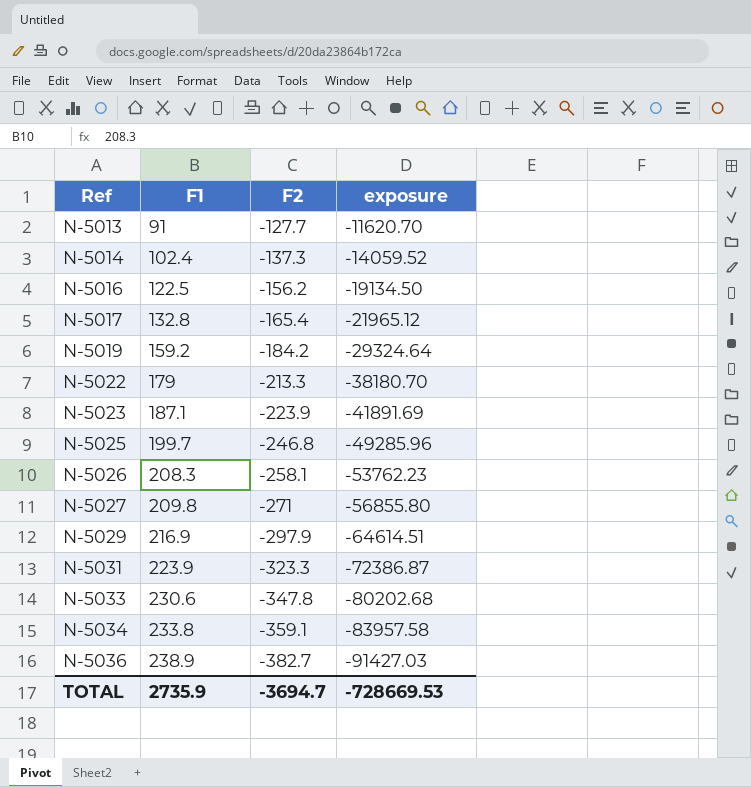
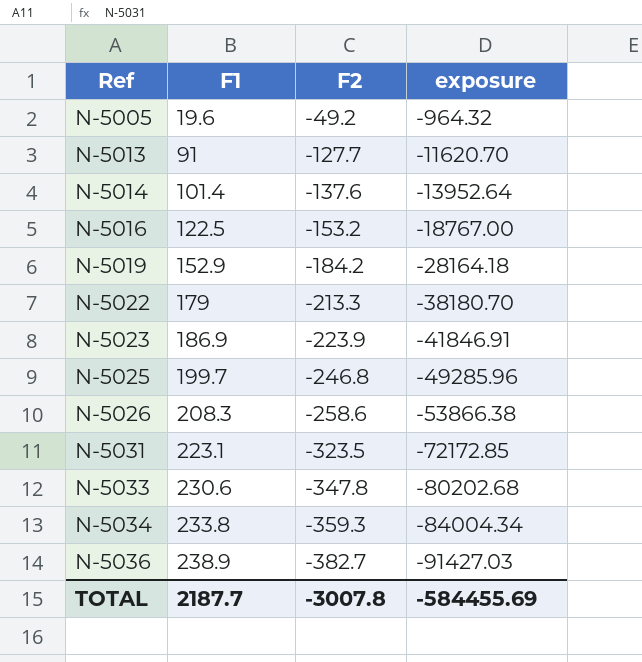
row N-5017: 132.8 | -165.4 | -21965.12 -> none
row N-5027: 209.8 | -271 | -56855.80 -> none
row N-5029: 216.9 | -297.9 | -64614.51 -> none
row N-5005: none -> 19.6 | -49.2 | -964.32
N-5014 | F1: 102.4 -> 101.4
N-5014 | F2: -137.3 -> -137.6
N-5014 | exposure: -14059.52 -> -13952.64
N-5016 | F2: -156.2 -> -153.2
N-5016 | exposure: -19134.50 -> -18767.00
N-5019 | F1: 159.2 -> 152.9
N-5019 | exposure: -29324.64 -> -28164.18
N-5023 | F1: 187.1 -> 186.9
N-5023 | exposure: -41891.69 -> -41846.91
N-5026 | F2: -258.1 -> -258.6
N-5026 | exposure: -53762.23 -> -53866.38
N-5031 | F1: 223.9 -> 223.1
N-5031 | F2: -323.3 -> -323.5
N-5031 | exposure: -72386.87 -> -72172.85
N-5034 | F2: -359.1 -> -359.3
N-5034 | exposure: -83957.58 -> -84004.34
TOTAL | F1: 2735.9 -> 2187.7
TOTAL | F2: -3694.7 -> -3007.8
TOTAL | exposure: -728669.53 -> -584455.69

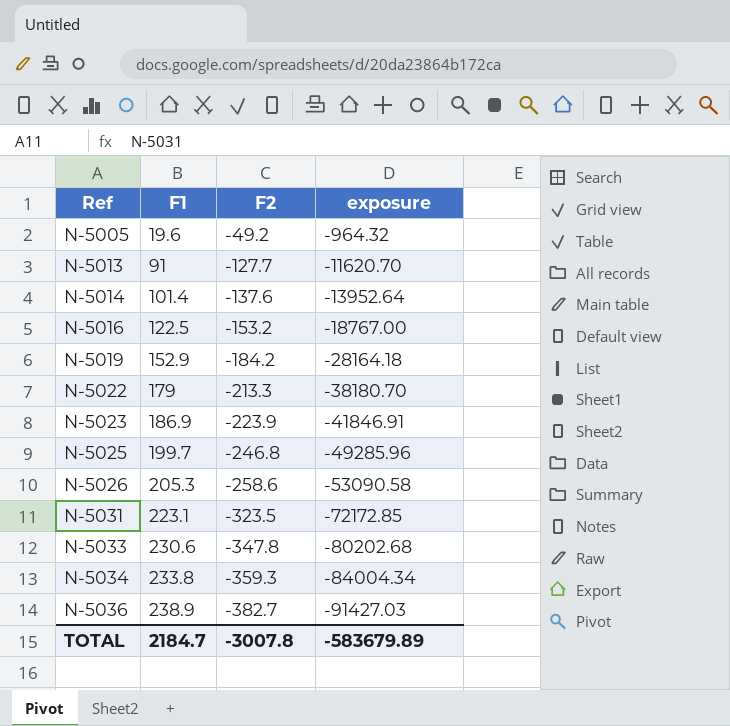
N-5026 | F1: 208.3 -> 205.3
N-5026 | exposure: -53866.38 -> -53090.58
TOTAL | F1: 2187.7 -> 2184.7
TOTAL | exposure: -584455.69 -> -583679.89

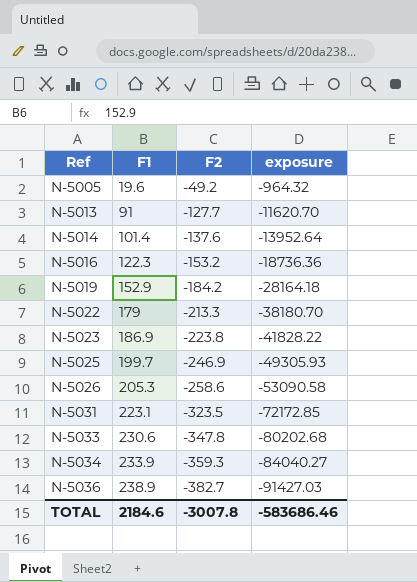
N-5016 | F1: 122.5 -> 122.3
N-5016 | exposure: -18767.00 -> -18736.36
N-5023 | F2: -223.9 -> -223.8
N-5023 | exposure: -41846.91 -> -41828.22
N-5025 | F2: -246.8 -> -246.9
N-5025 | exposure: -49285.96 -> -49305.93
N-5034 | F1: 233.8 -> 233.9
N-5034 | exposure: -84004.34 -> -84040.27
TOTAL | F1: 2184.7 -> 2184.6
TOTAL | exposure: -583679.89 -> -583686.46

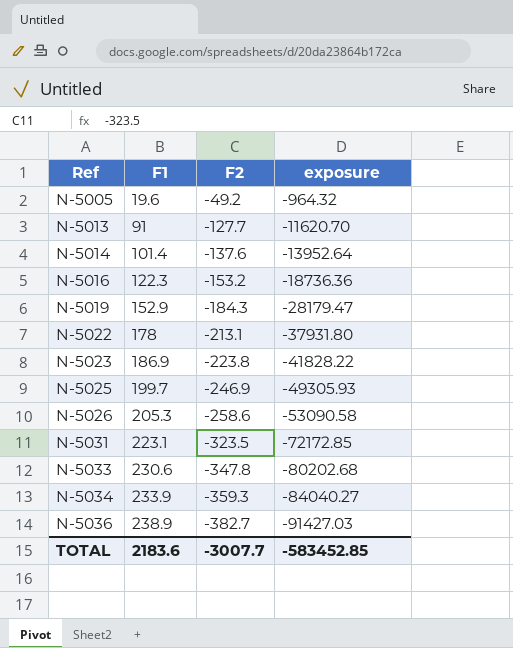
N-5019 | F2: -184.2 -> -184.3
N-5019 | exposure: -28164.18 -> -28179.47
N-5022 | F1: 179 -> 178
N-5022 | F2: -213.3 -> -213.1
N-5022 | exposure: -38180.70 -> -37931.80
TOTAL | F1: 2184.6 -> 2183.6
TOTAL | F2: -3007.8 -> -3007.7
TOTAL | exposure: -583686.46 -> -583452.85

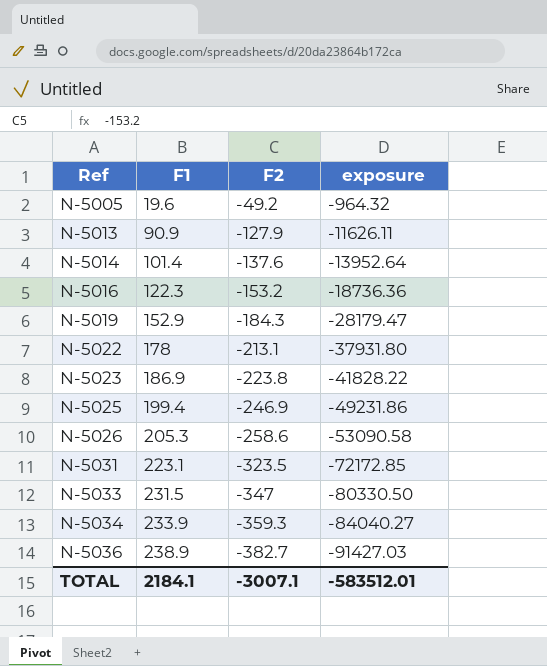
N-5013 | F1: 91 -> 90.9
N-5013 | F2: -127.7 -> -127.9
N-5013 | exposure: -11620.70 -> -11626.11
N-5025 | F1: 199.7 -> 199.4
N-5025 | exposure: -49305.93 -> -49231.86
N-5033 | F1: 230.6 -> 231.5
N-5033 | F2: -347.8 -> -347
N-5033 | exposure: -80202.68 -> -80330.50
TOTAL | F1: 2183.6 -> 2184.1
TOTAL | F2: -3007.7 -> -3007.1
TOTAL | exposure: -583452.85 -> -583512.01

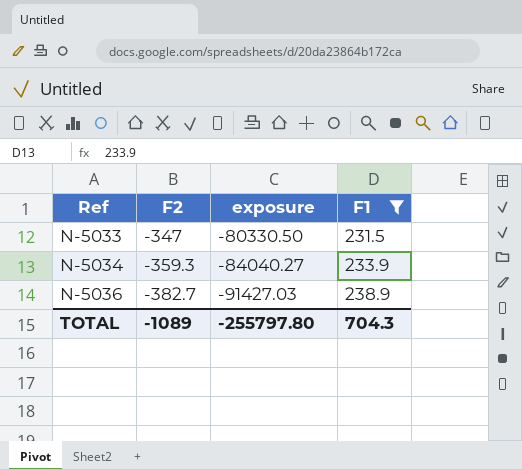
filter: none -> F1 >= 231.5
column F1 | position: 2 -> 4
TOTAL | F2: -3007.1 -> -1089
TOTAL | exposure: -583512.01 -> -255797.80
TOTAL | F1: 2184.1 -> 704.3

